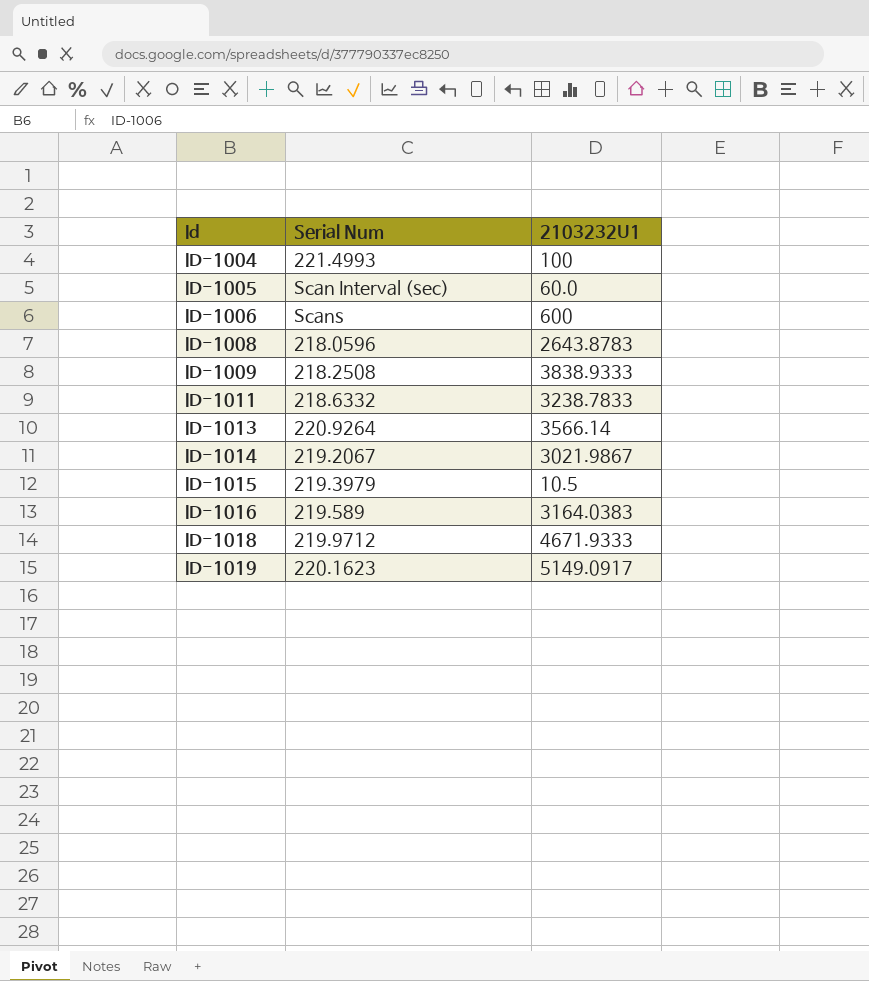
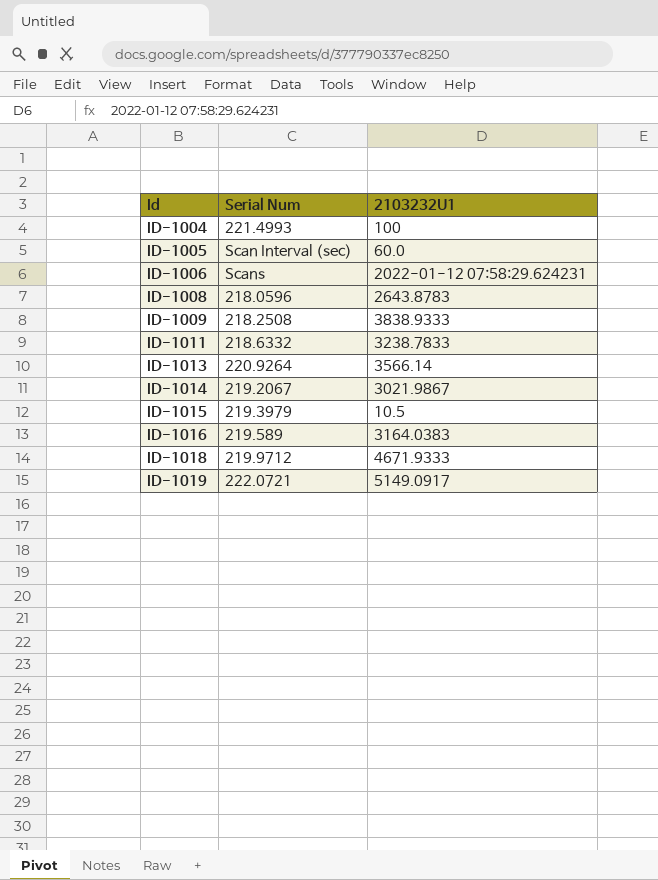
ID-1006 | 2103232U1: 600 -> 2022-01-12 07:58:29.624231
ID-1019 | Serial Num: 220.1623 -> 222.0721

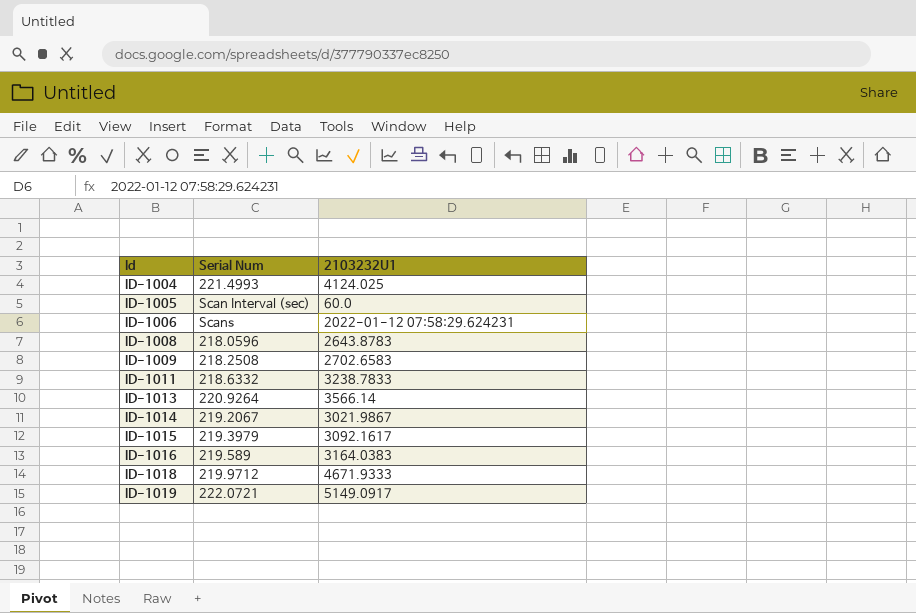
ID-1004 | 2103232U1: 100 -> 4124.025
ID-1009 | 2103232U1: 3838.9333 -> 2702.6583
ID-1015 | 2103232U1: 10.5 -> 3092.1617

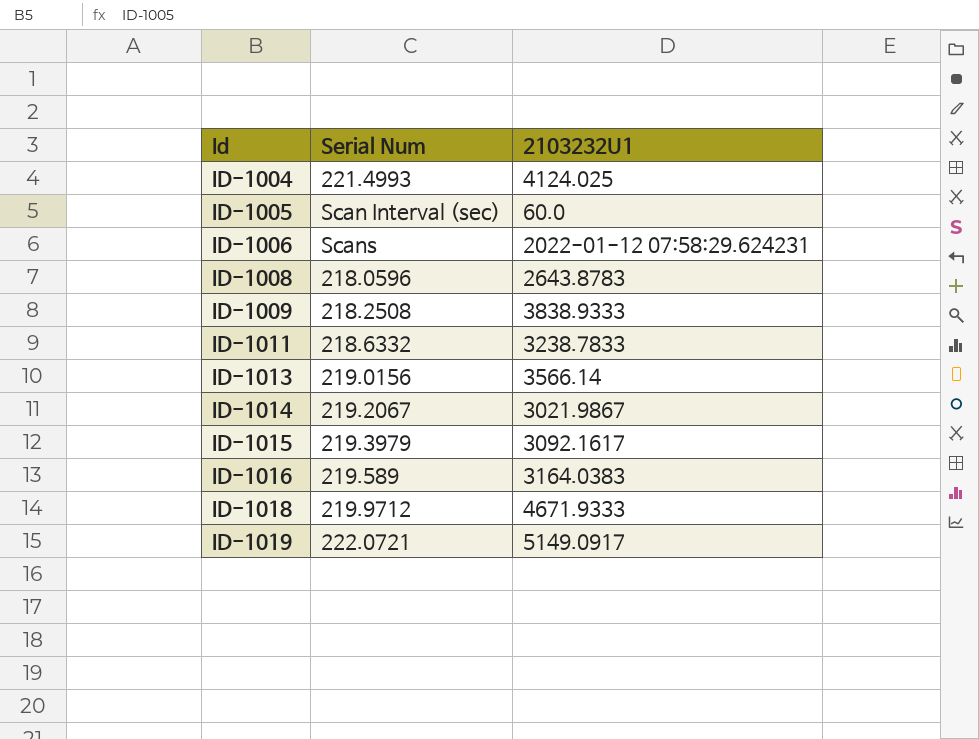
ID-1009 | 2103232U1: 2702.6583 -> 3838.9333
ID-1013 | Serial Num: 220.9264 -> 219.0156

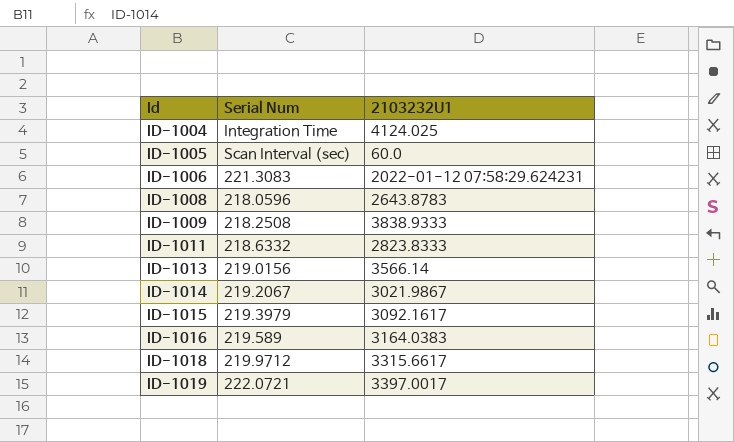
ID-1004 | Serial Num: 221.4993 -> Integration Time
ID-1006 | Serial Num: Scans -> 221.3083
ID-1011 | 2103232U1: 3238.7833 -> 2823.8333
ID-1018 | 2103232U1: 4671.9333 -> 3315.6617
ID-1019 | 2103232U1: 5149.0917 -> 3397.0017

